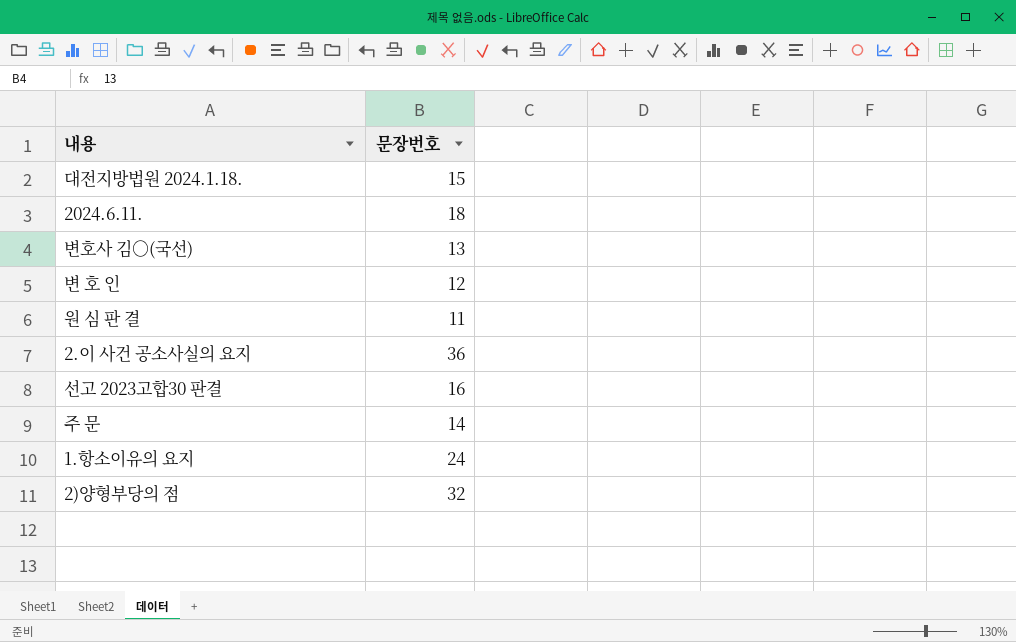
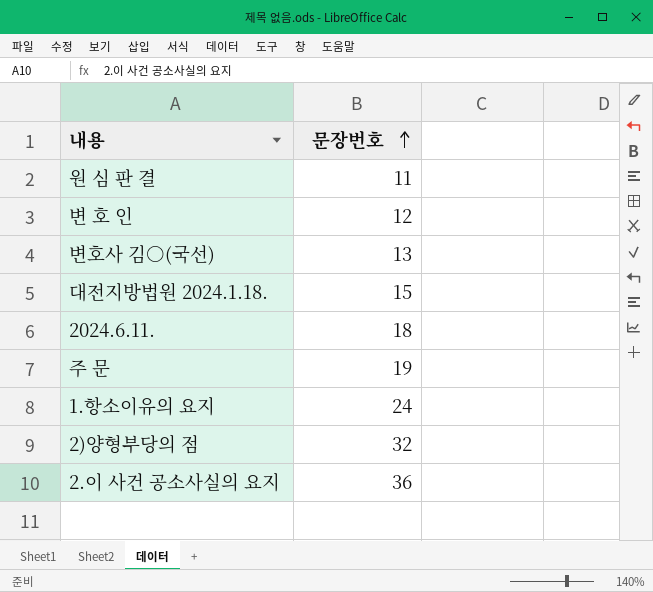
row order: none -> 문장번호 ascending
row 선고 2023고합30 판결: 16 -> none
주 문 | 문장번호: 14 -> 19

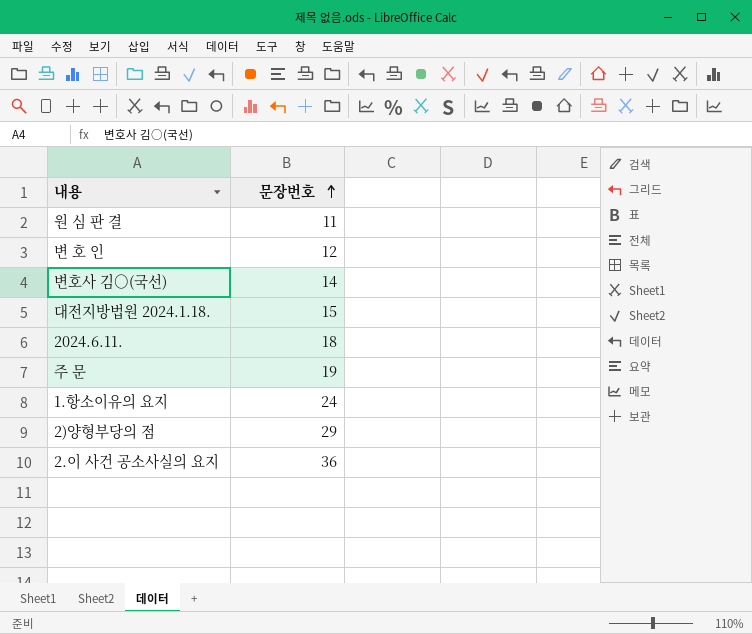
변호사 김○(국선) | 문장번호: 13 -> 14
2)양형부당의 점 | 문장번호: 32 -> 29

